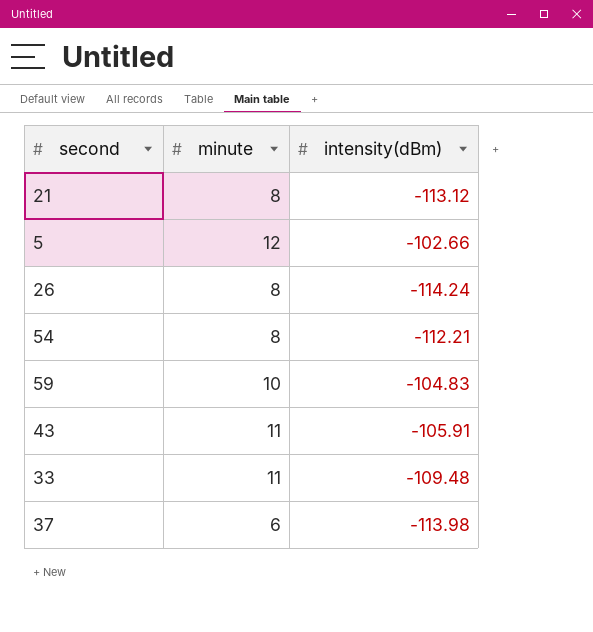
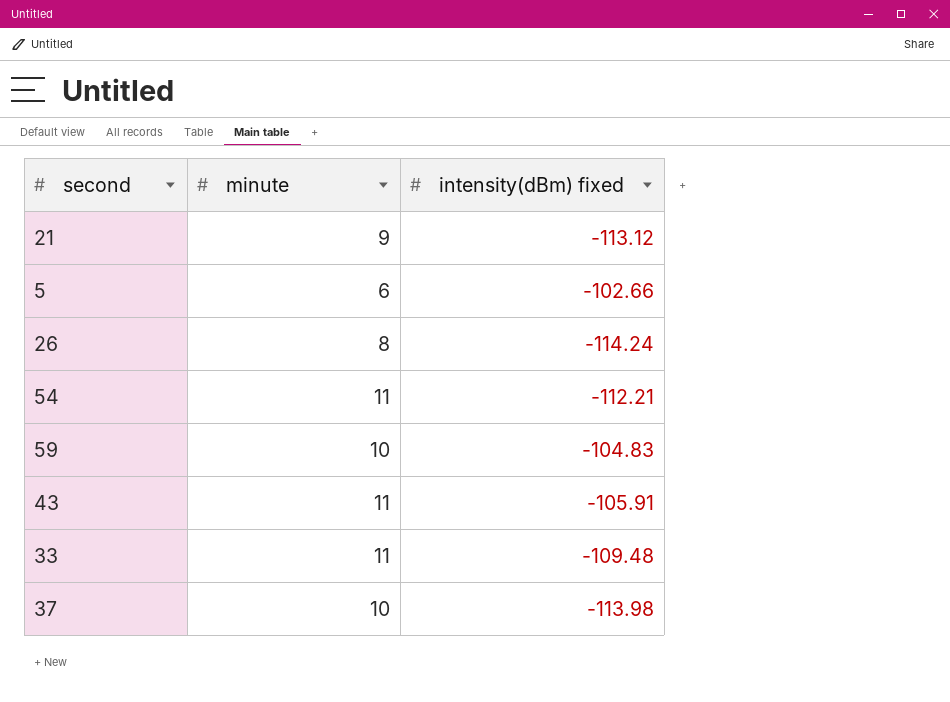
column name: intensity(dBm) -> intensity(dBm) fixed
21 | minute: 8 -> 9
5 | minute: 12 -> 6
54 | minute: 8 -> 11
37 | minute: 6 -> 10

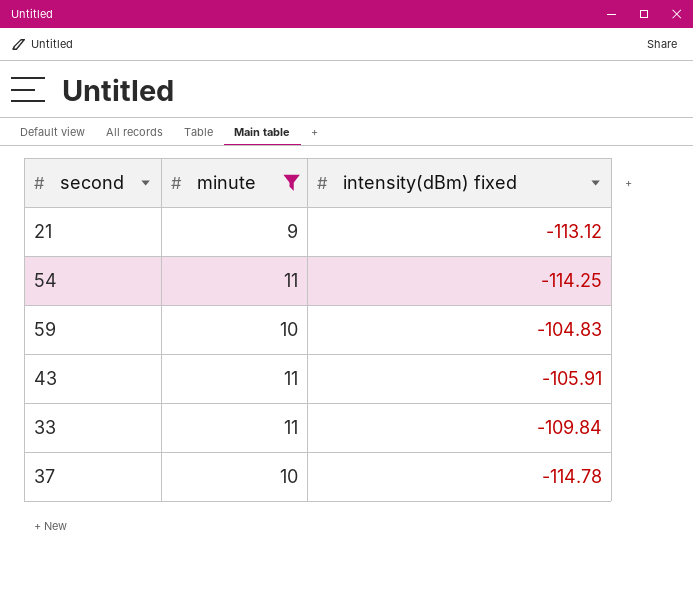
filter: none -> minute >= 9
54 | intensity(dBm) fixed: -112.21 -> -114.25
33 | intensity(dBm) fixed: -109.48 -> -109.84
37 | intensity(dBm) fixed: -113.98 -> -114.78

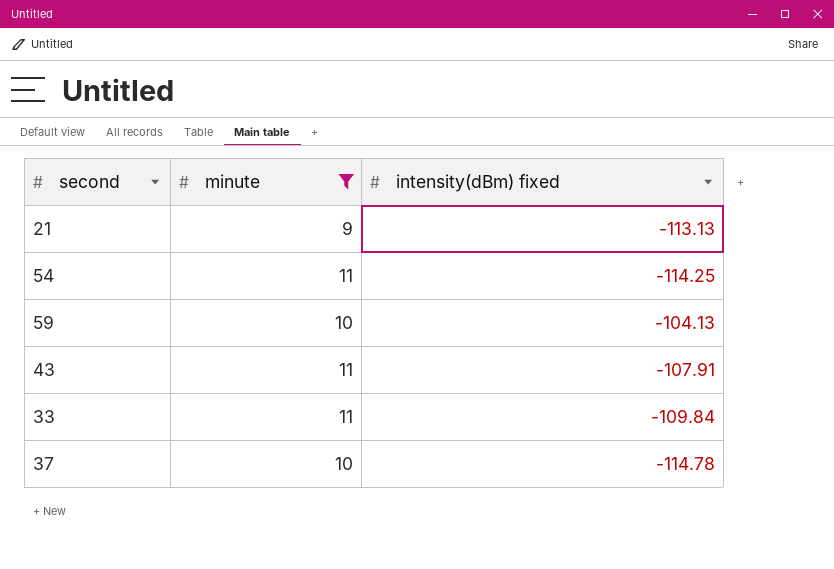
21 | intensity(dBm) fixed: -113.12 -> -113.13
59 | intensity(dBm) fixed: -104.83 -> -104.13
43 | intensity(dBm) fixed: -105.91 -> -107.91

